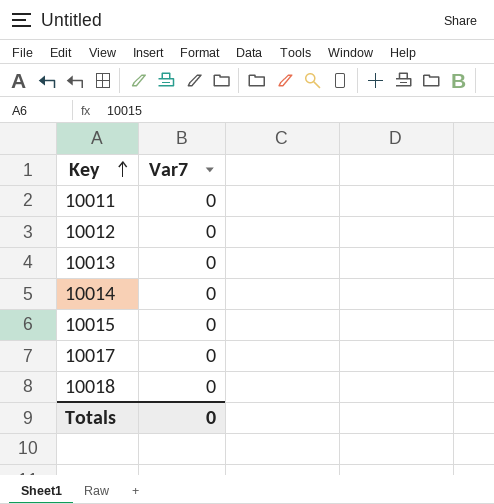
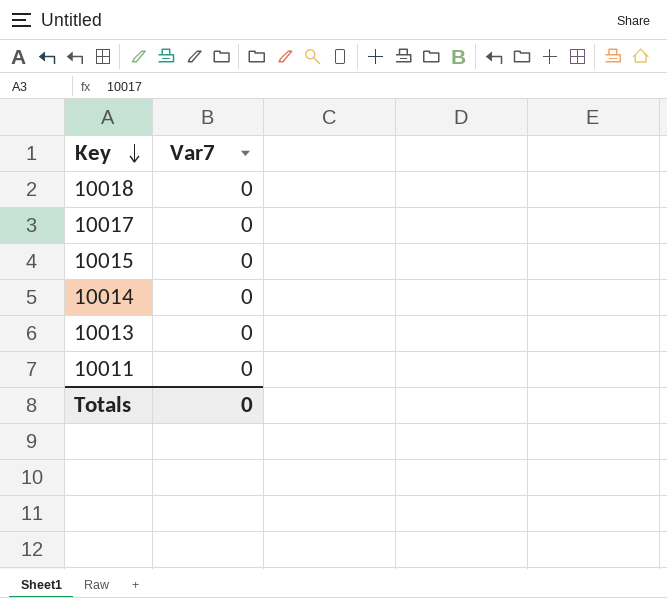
row order: Key ascending -> Key descending
row 10012: 0 -> none

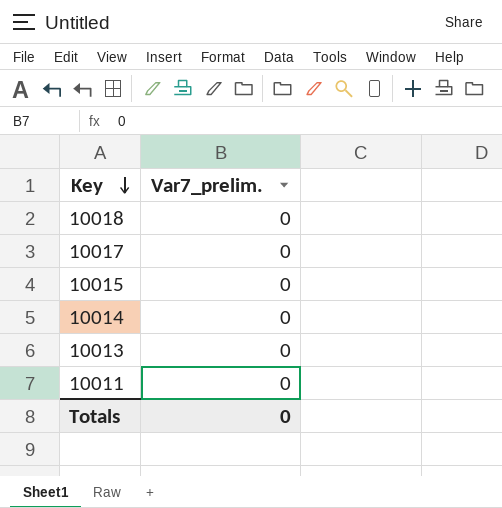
column name: Var7 -> Var7_prelim.

